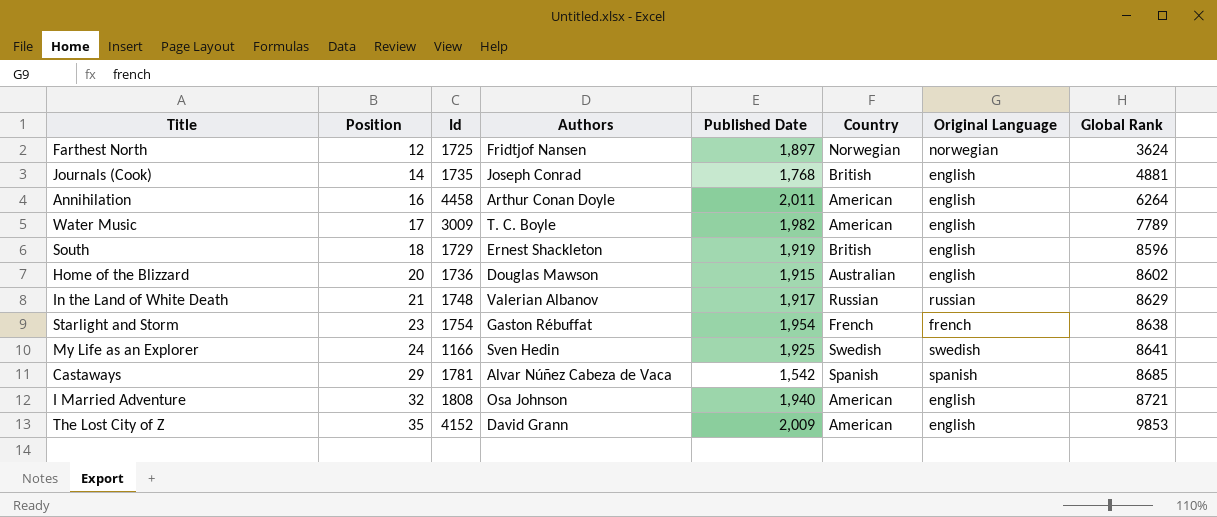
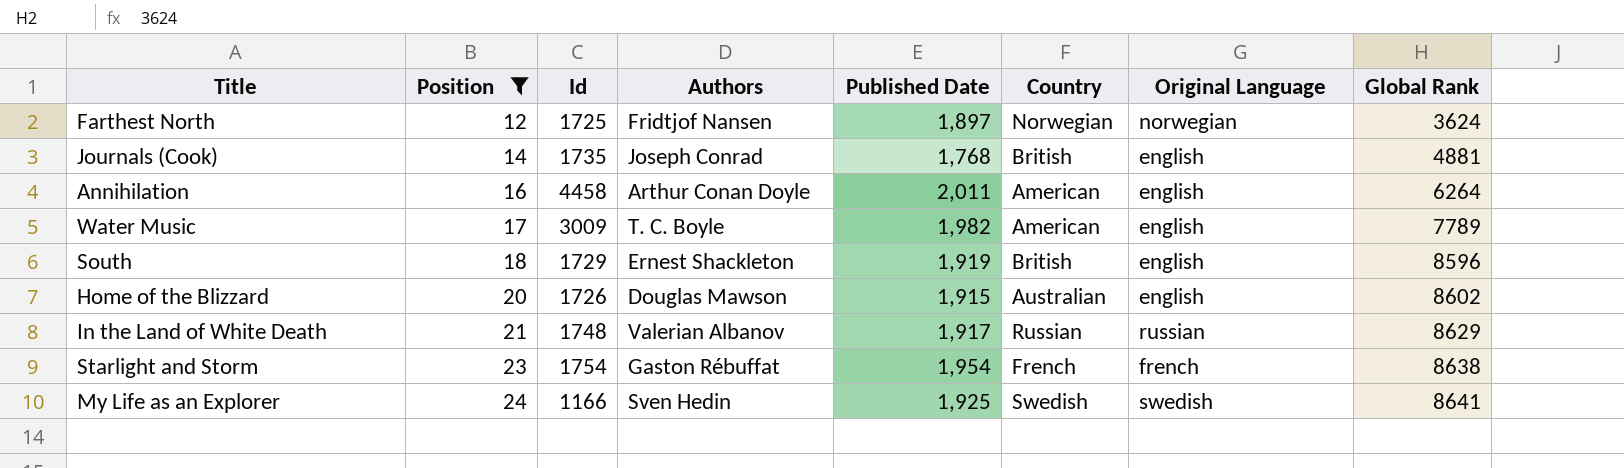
filter: none -> Position <= 24
Home of the Blizzard | Id: 1736 -> 1726

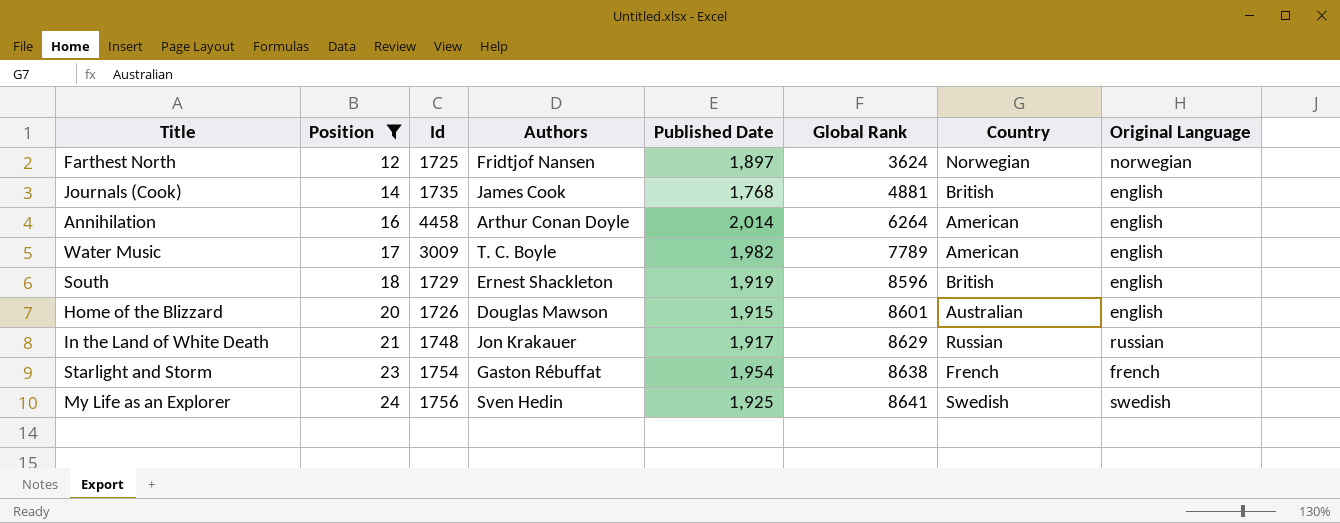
column Global Rank | position: 8 -> 6
Journals (Cook) | Authors: Joseph Conrad -> James Cook
Annihilation | Published Date: 2,011 -> 2,014
Home of the Blizzard | Global Rank: 8602 -> 8601
In the Land of White Death | Authors: Valerian Albanov -> Jon Krakauer
My Life as an Explorer | Id: 1166 -> 1756

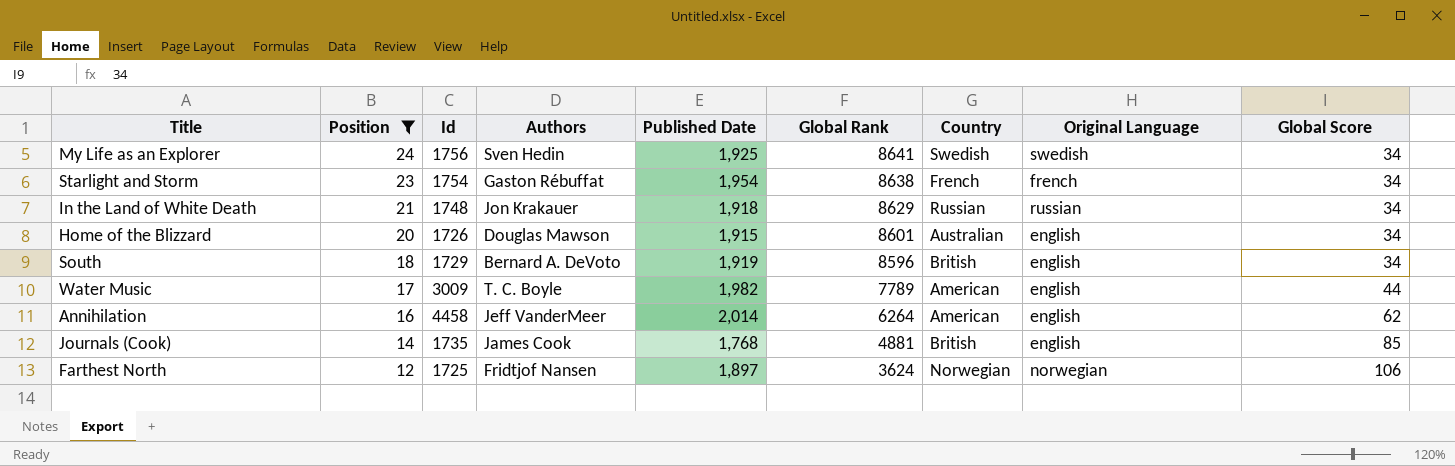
row order: Position ascending -> Position descending
column Global Score | position: none -> 9
In the Land of White Death | Published Date: 1,917 -> 1,918
South | Authors: Ernest Shackleton -> Bernard A. DeVoto
Annihilation | Authors: Arthur Conan Doyle -> Jeff VanderMeer

